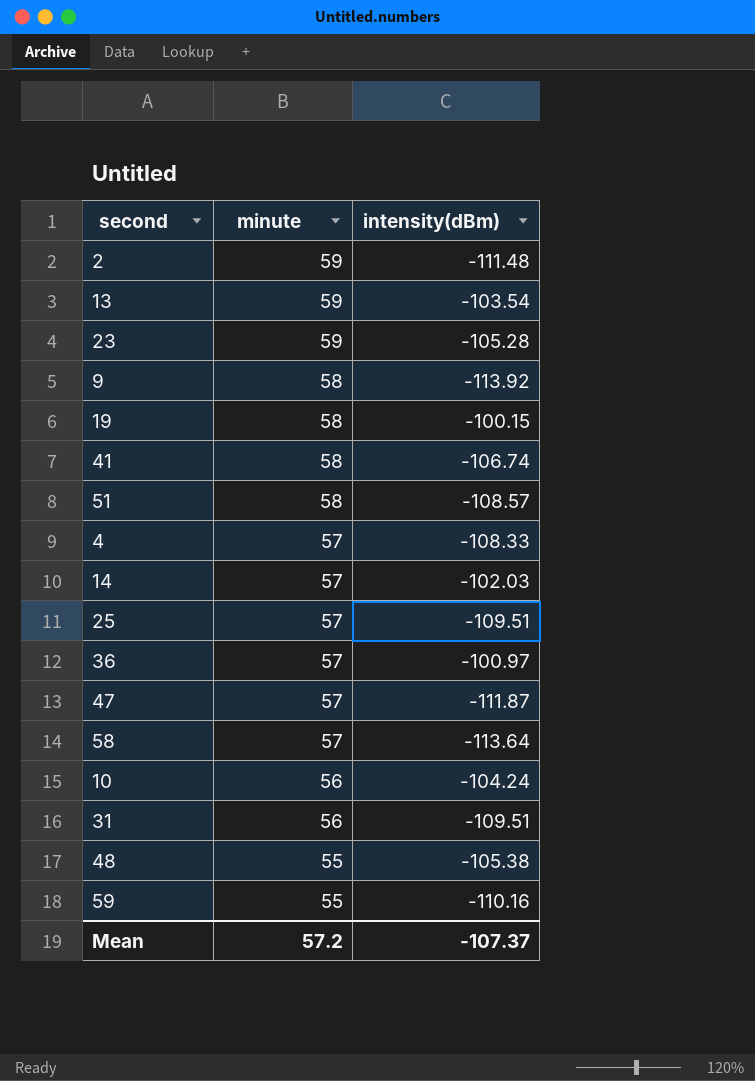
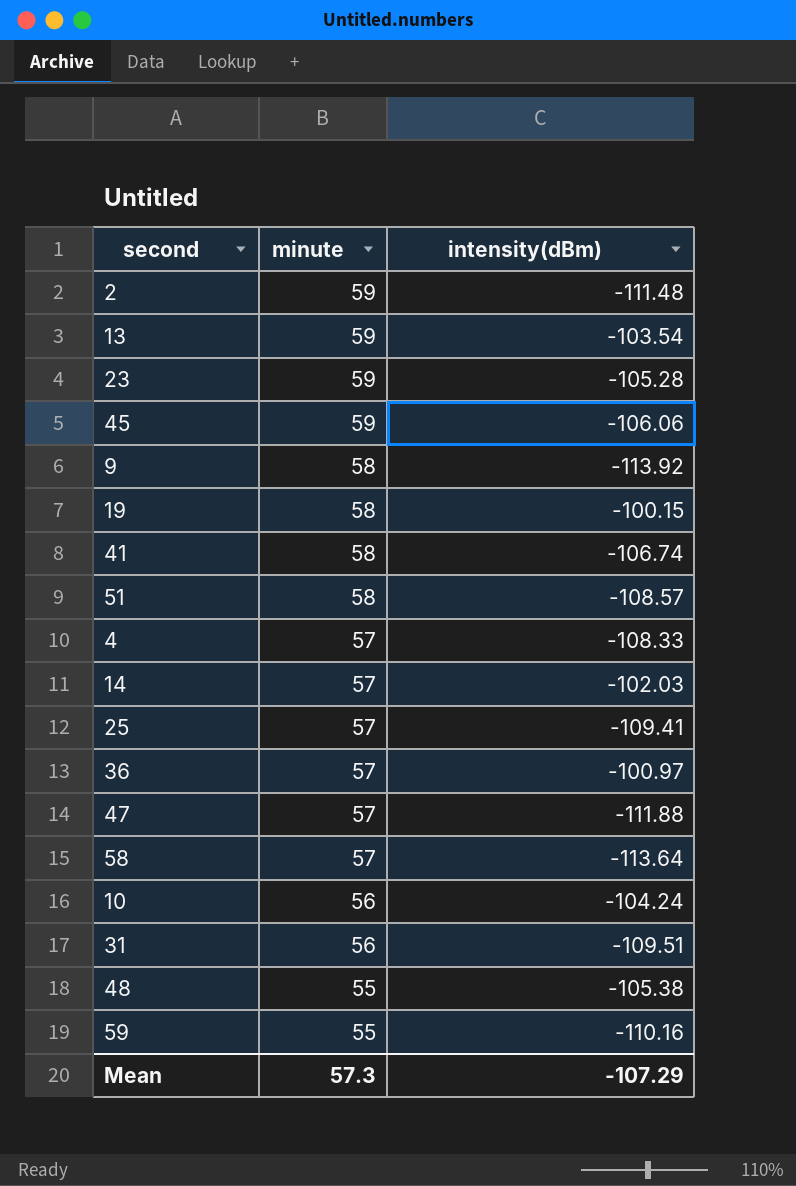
row 45: none -> 59 | -106.06
25 | intensity(dBm): -109.51 -> -109.41
47 | intensity(dBm): -111.87 -> -111.88
Mean | minute: 57.2 -> 57.3
Mean | intensity(dBm): -107.37 -> -107.29

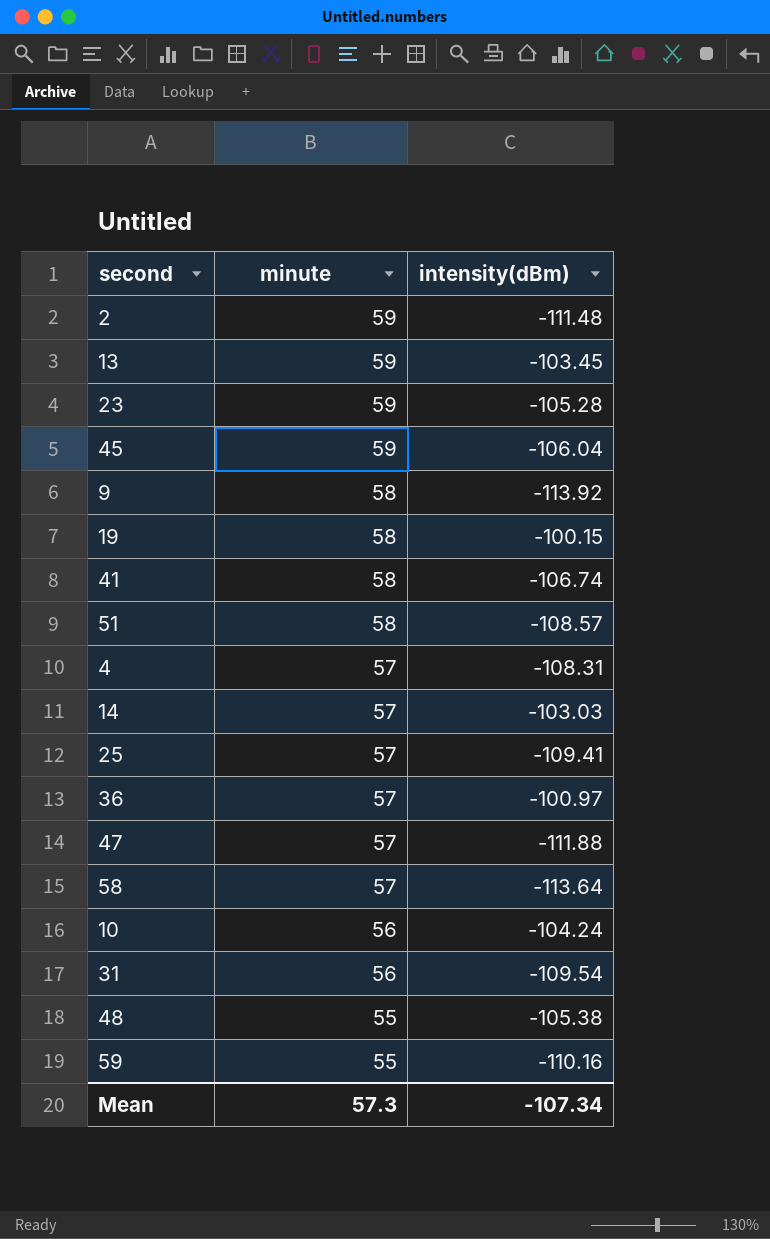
13 | intensity(dBm): -103.54 -> -103.45
45 | intensity(dBm): -106.06 -> -106.04
4 | intensity(dBm): -108.33 -> -108.31
14 | intensity(dBm): -102.03 -> -103.03
31 | intensity(dBm): -109.51 -> -109.54
Mean | intensity(dBm): -107.29 -> -107.34

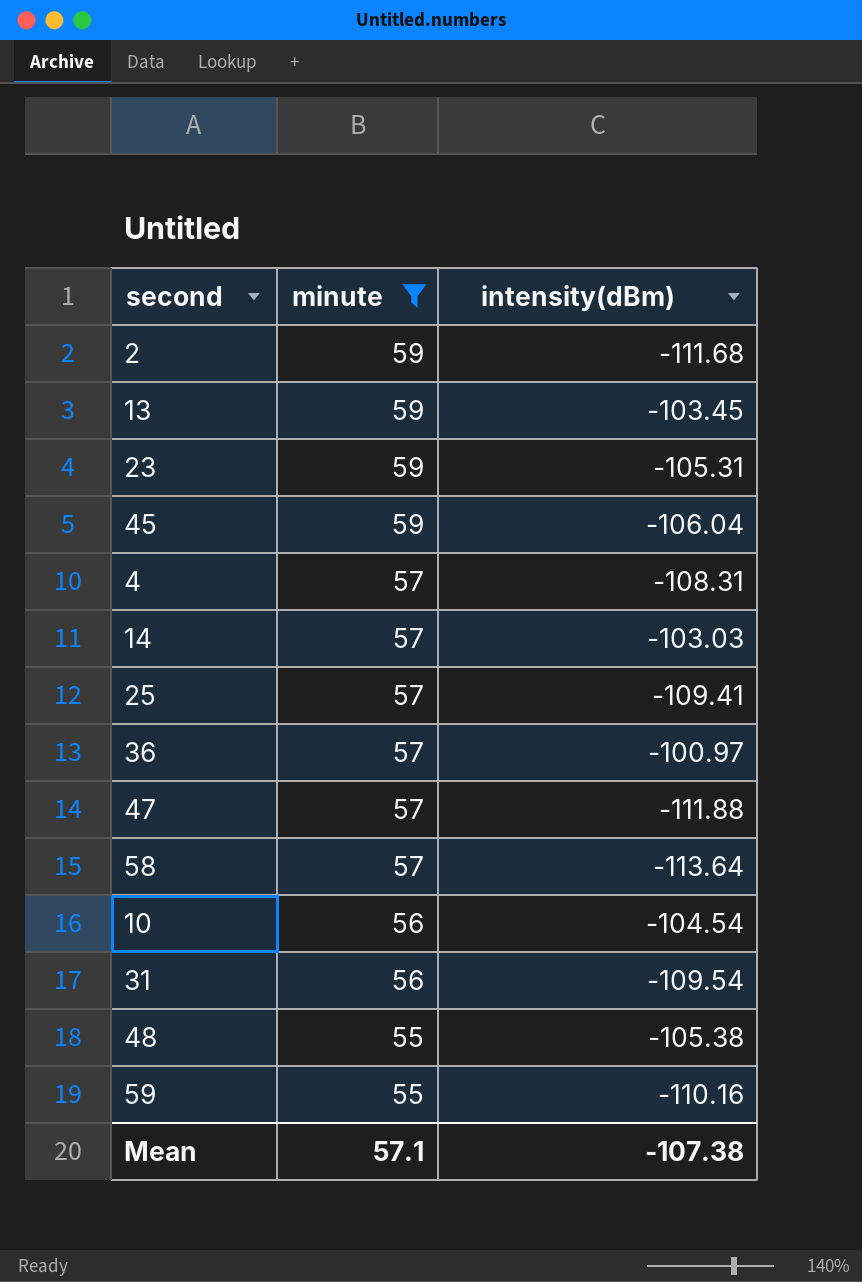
filter: none -> minute != 58
2 | intensity(dBm): -111.48 -> -111.68
23 | intensity(dBm): -105.28 -> -105.31
10 | intensity(dBm): -104.24 -> -104.54
Mean | minute: 57.3 -> 57.1
Mean | intensity(dBm): -107.34 -> -107.38

